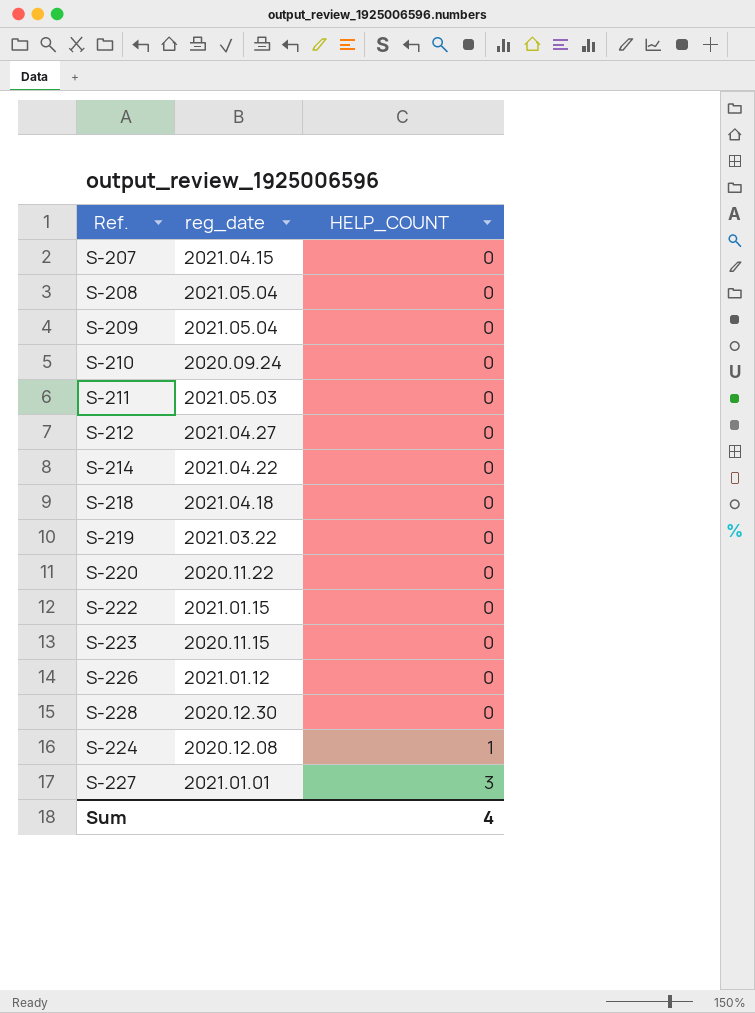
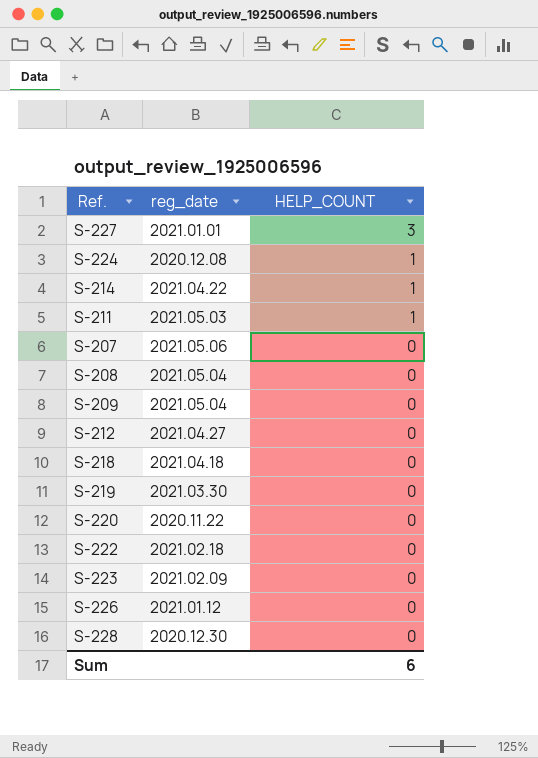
row order: HELP_COUNT ascending -> HELP_COUNT descending
row S-210: 2020.09.24 | 0 -> none
S-214 | HELP_COUNT: 0 -> 1
S-211 | HELP_COUNT: 0 -> 1
S-207 | reg_date: 2021.04.15 -> 2021.05.06
S-219 | reg_date: 2021.03.22 -> 2021.03.30
S-222 | reg_date: 2021.01.15 -> 2021.02.18
S-223 | reg_date: 2020.11.15 -> 2021.02.09
Sum | HELP_COUNT: 4 -> 6

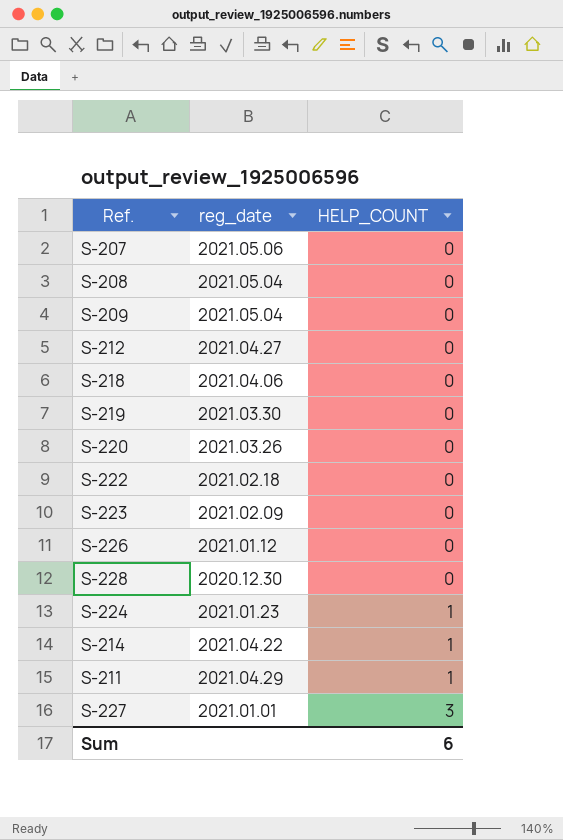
row order: HELP_COUNT descending -> HELP_COUNT ascending
S-218 | reg_date: 2021.04.18 -> 2021.04.06
S-220 | reg_date: 2020.11.22 -> 2021.03.26
S-224 | reg_date: 2020.12.08 -> 2021.01.23
S-211 | reg_date: 2021.05.03 -> 2021.04.29

